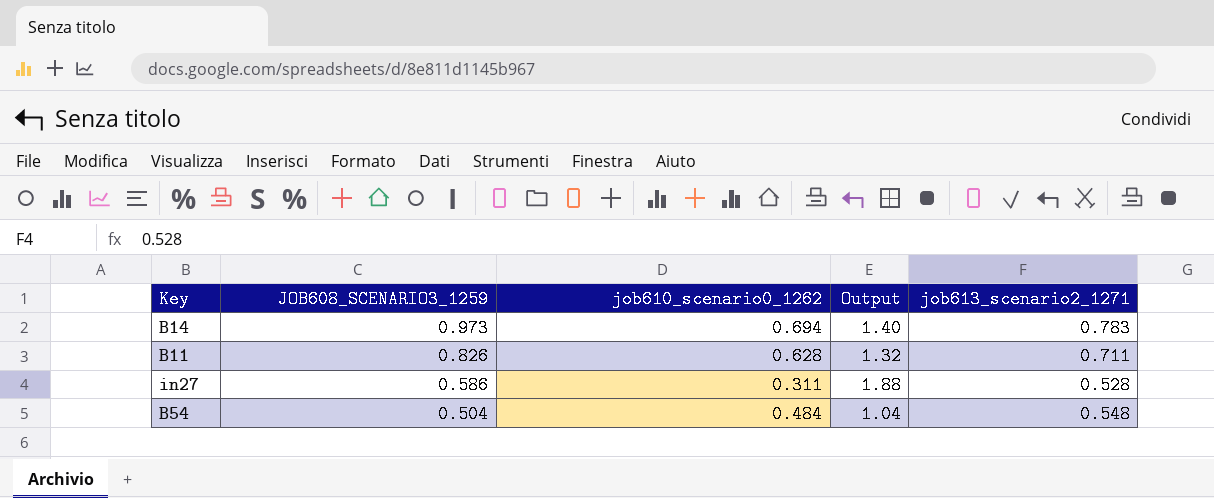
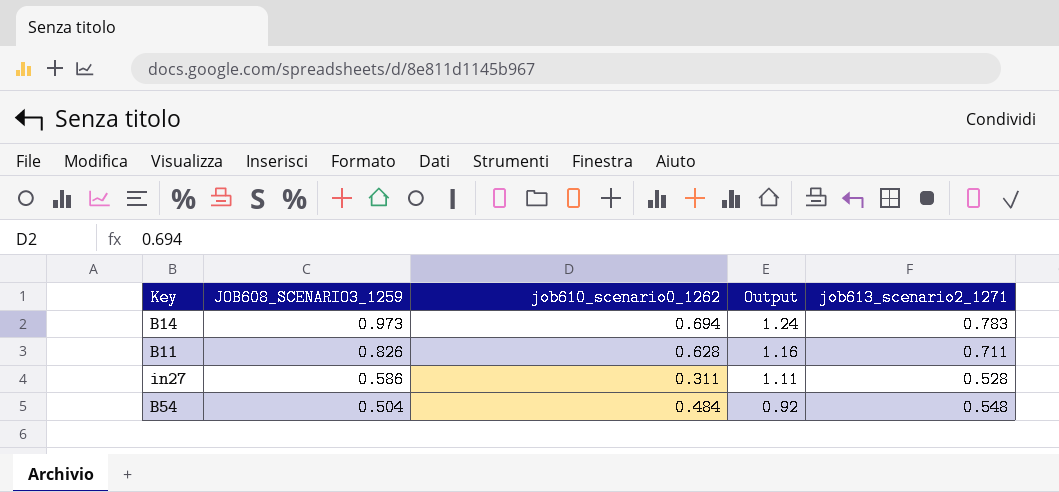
column Output | formula: [JOB608_SCENARIO3_1259] / [job610_scenario0_1262] -> [JOB608_SCENARIO3_1259] / [job613_scenario2_1271]

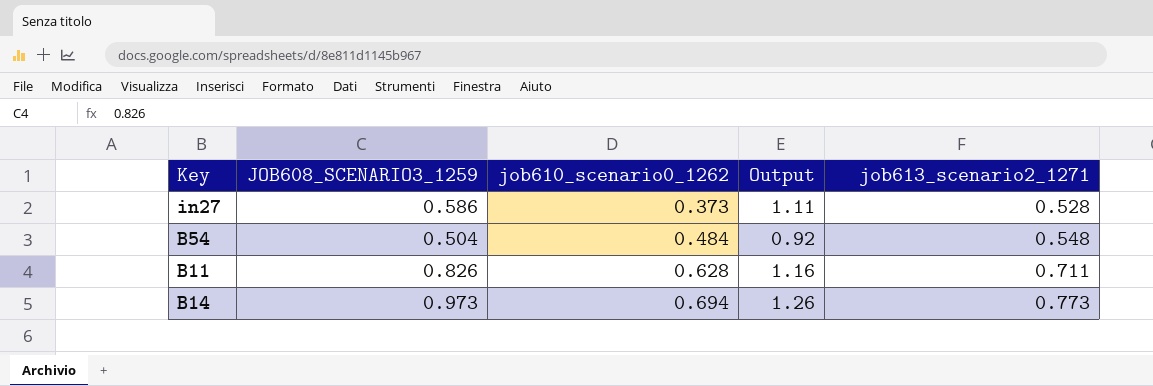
row order: JOB608_SCENARIO3_1259 descending -> job610_scenario0_1262 ascending
in27 | job610_scenario0_1262: 0.311 -> 0.373
B14 | Output: 1.24 -> 1.26
B14 | job613_scenario2_1271: 0.783 -> 0.773

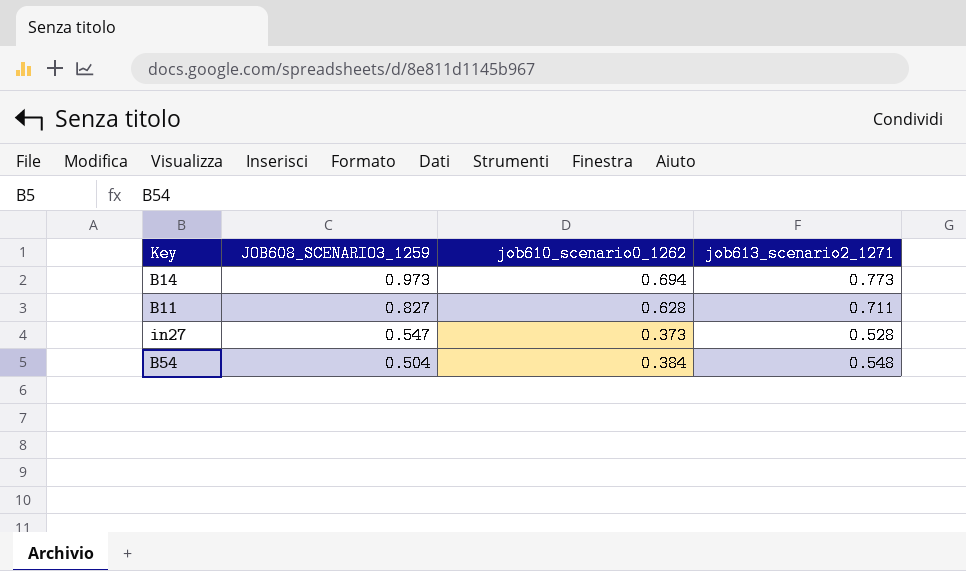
row order: job610_scenario0_1262 ascending -> JOB608_SCENARIO3_1259 descending
column Output | formula: [JOB608_SCENARIO3_1259] / [job613_scenario2_1271] -> none
B11 | JOB608_SCENARIO3_1259: 0.826 -> 0.827
in27 | JOB608_SCENARIO3_1259: 0.586 -> 0.547
B54 | job610_scenario0_1262: 0.484 -> 0.384

